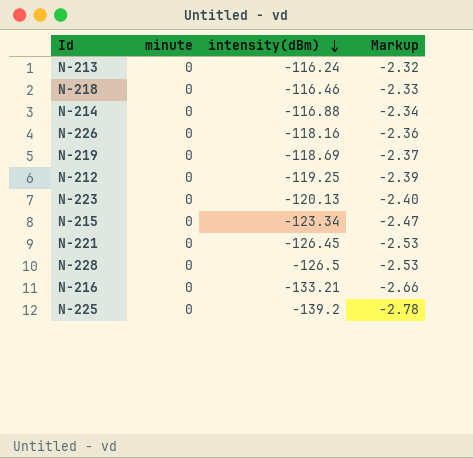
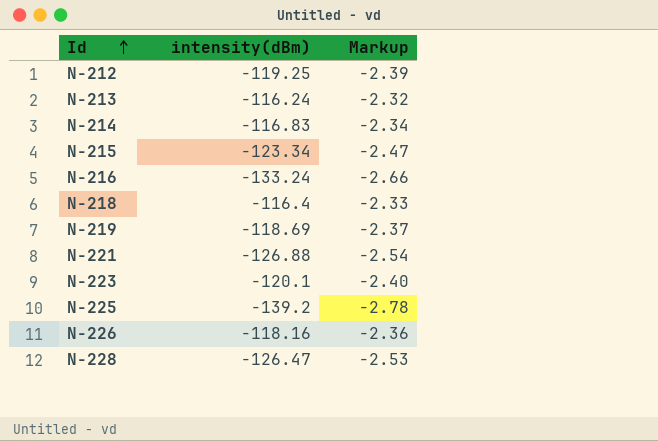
row order: intensity(dBm) descending -> Id ascending
column minute | position: 2 -> none
N-214 | intensity(dBm): -116.88 -> -116.83
N-216 | intensity(dBm): -133.21 -> -133.24
N-218 | intensity(dBm): -116.46 -> -116.4
N-221 | intensity(dBm): -126.45 -> -126.88
N-221 | Markup: -2.53 -> -2.54
N-223 | intensity(dBm): -120.13 -> -120.1
N-228 | intensity(dBm): -126.5 -> -126.47

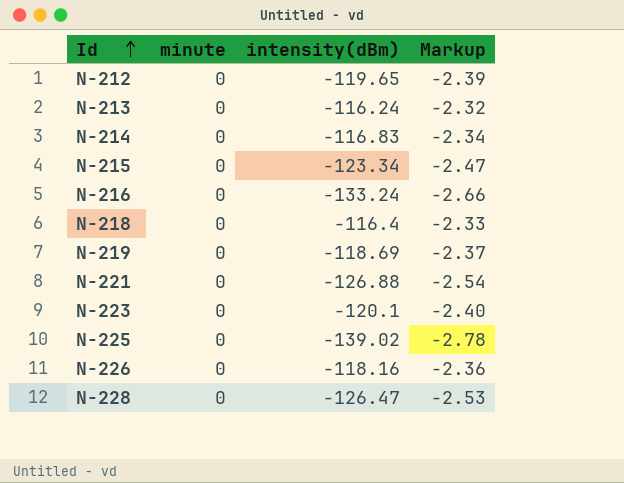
column minute | position: none -> 2
N-212 | intensity(dBm): -119.25 -> -119.65
N-225 | intensity(dBm): -139.2 -> -139.02

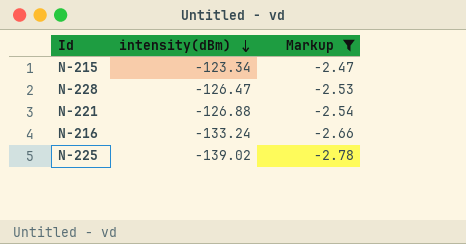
filter: none -> Markup <= -2.47
row order: Id ascending -> intensity(dBm) descending
column minute | position: 2 -> none

